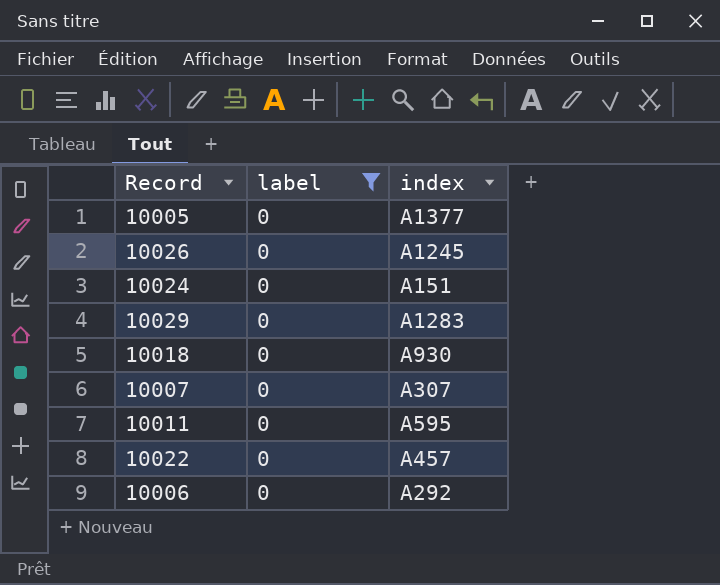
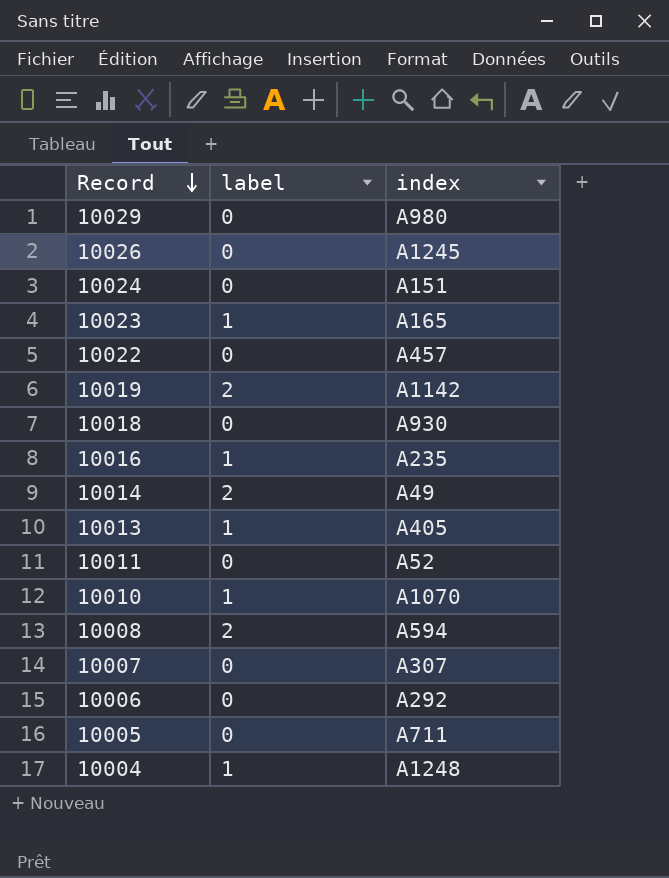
filter: label = 0 -> none
row order: none -> Record descending
10029 | index: A1283 -> A980
10011 | index: A595 -> A52
10005 | index: A1377 -> A711

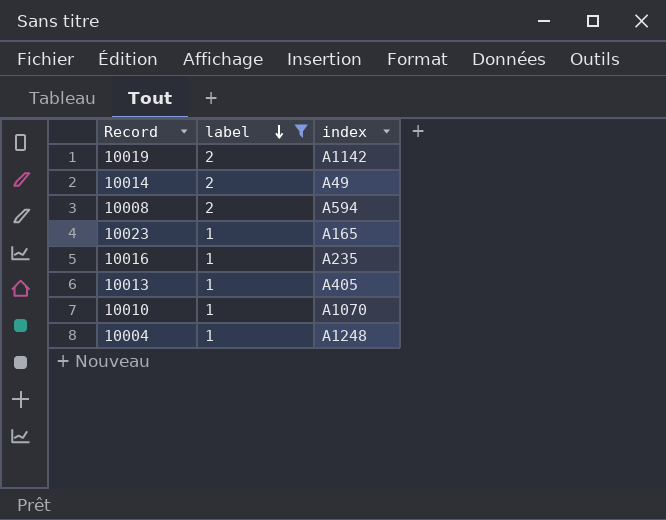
filter: none -> label != 0
row order: Record descending -> label descending

